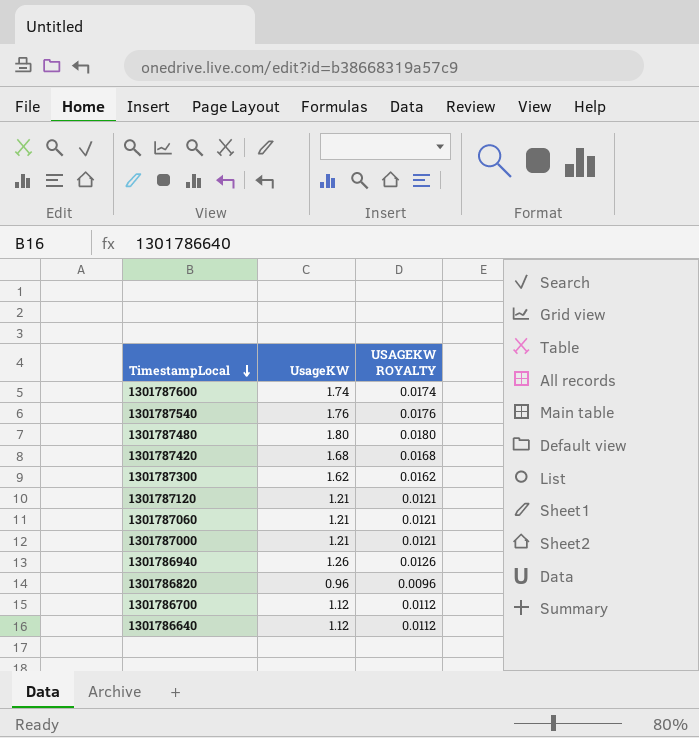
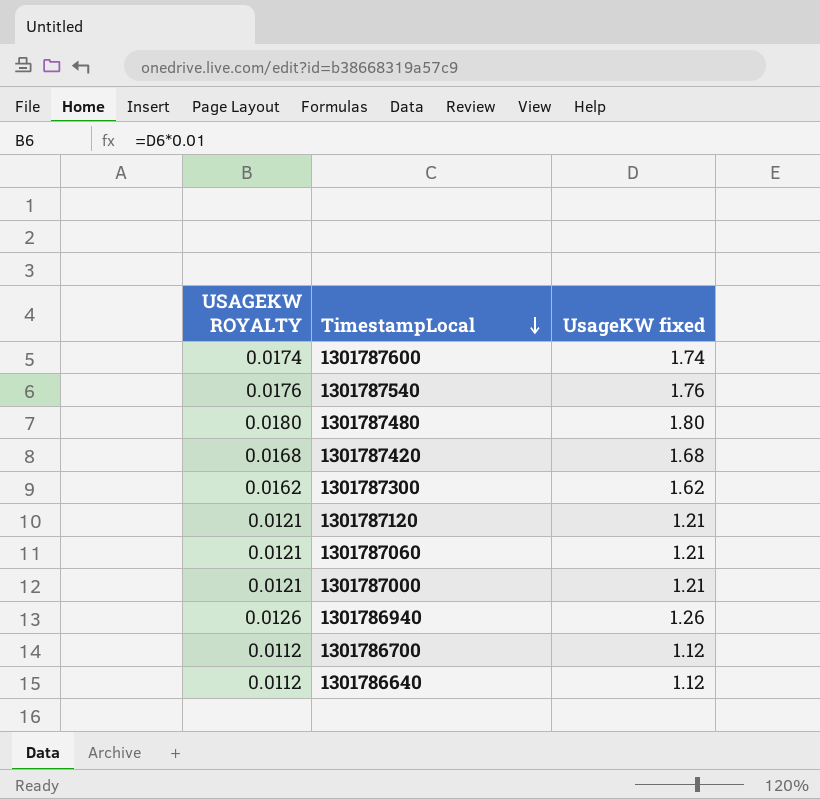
column USAGEKW ROYALTY | position: 3 -> 1
column name: UsageKW -> UsageKW fixed
row 1301786820: 0.96 | 0.0096 -> none

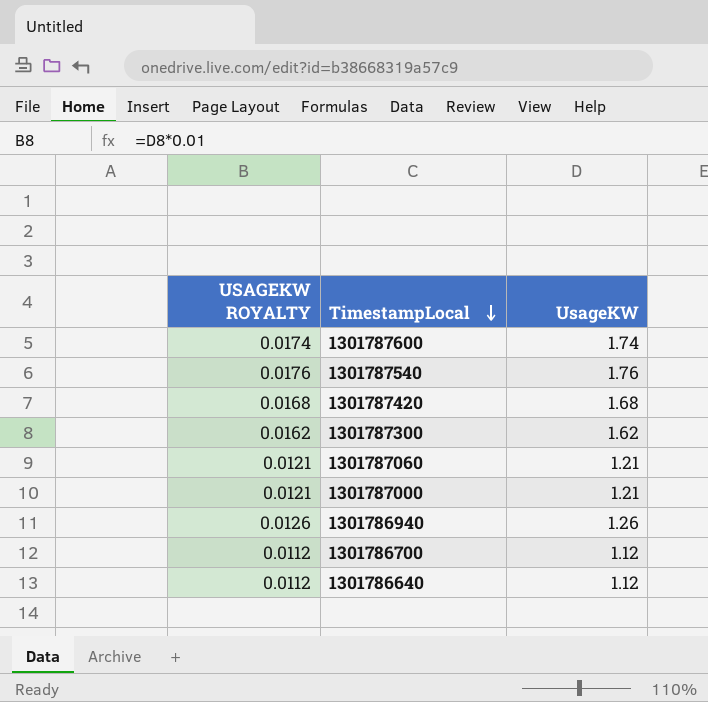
column name: UsageKW fixed -> UsageKW
row 1301787480: 0.0180 | 1.80 -> none
row 1301787120: 0.0121 | 1.21 -> none

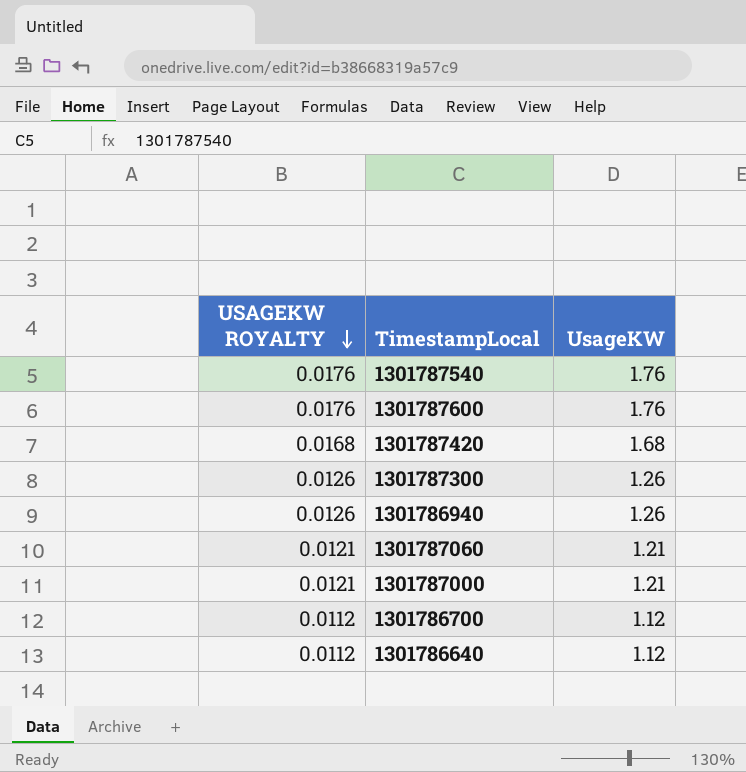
row order: TimestampLocal descending -> USAGEKW ROYALTY descending
1301787600 | USAGEKW ROYALTY: 0.0174 -> 0.0176
1301787600 | UsageKW: 1.74 -> 1.76
1301787300 | USAGEKW ROYALTY: 0.0162 -> 0.0126
1301787300 | UsageKW: 1.62 -> 1.26

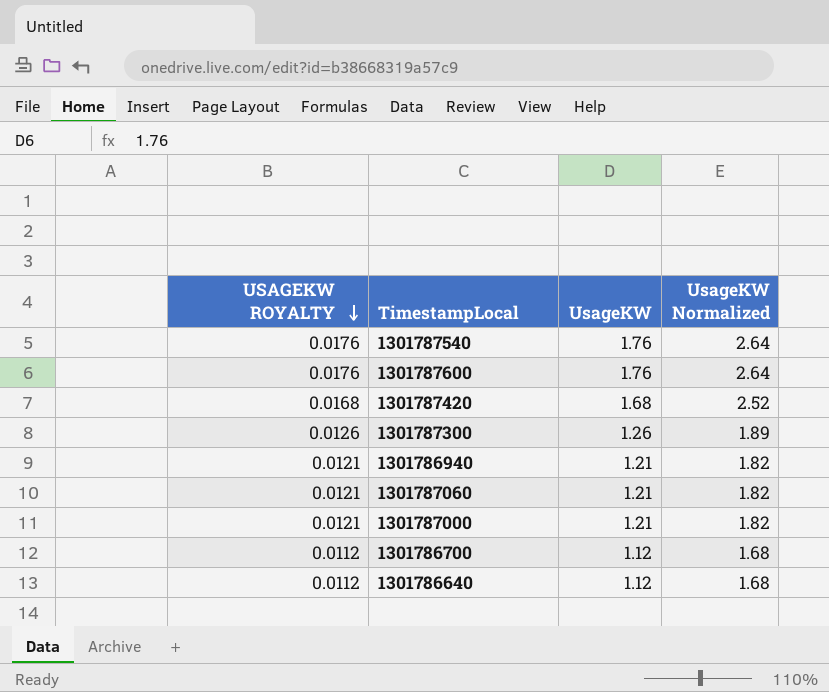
column UsageKW Normalized | formula: none -> [UsageKW] * 1.5
1301786940 | USAGEKW ROYALTY: 0.0126 -> 0.0121
1301786940 | UsageKW: 1.26 -> 1.21

